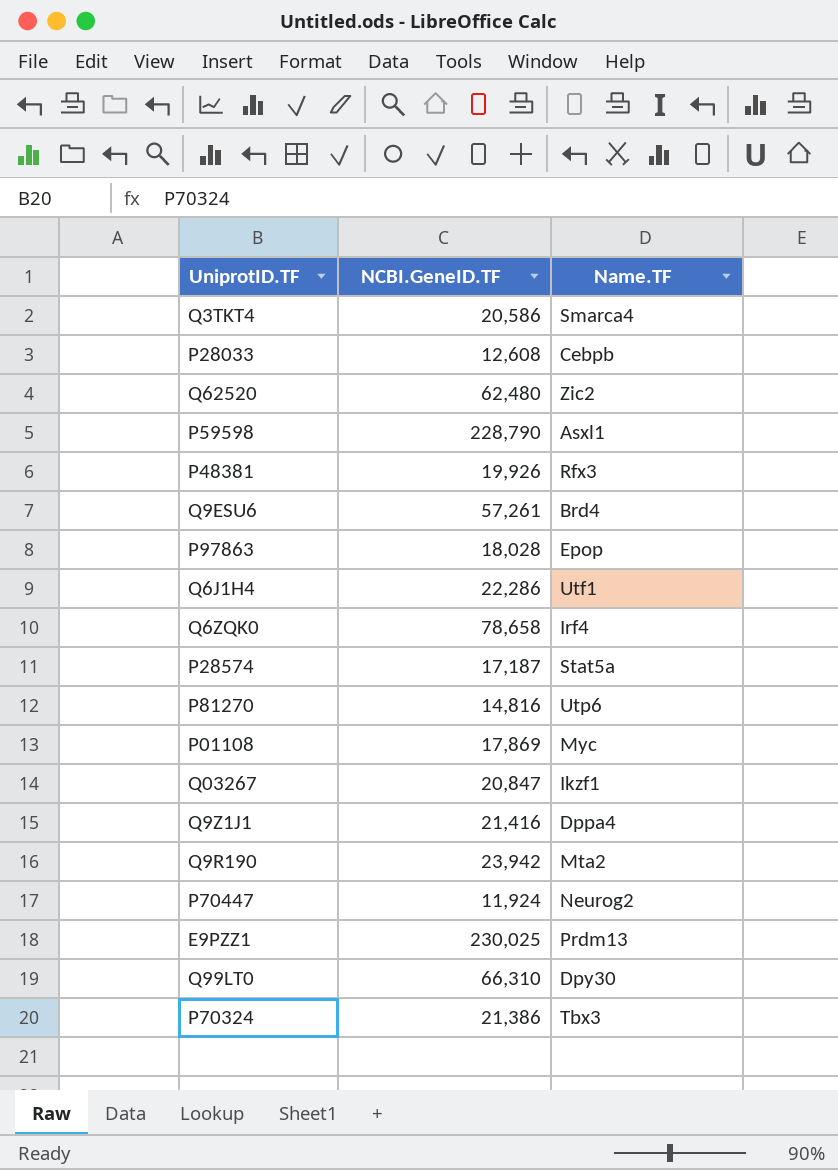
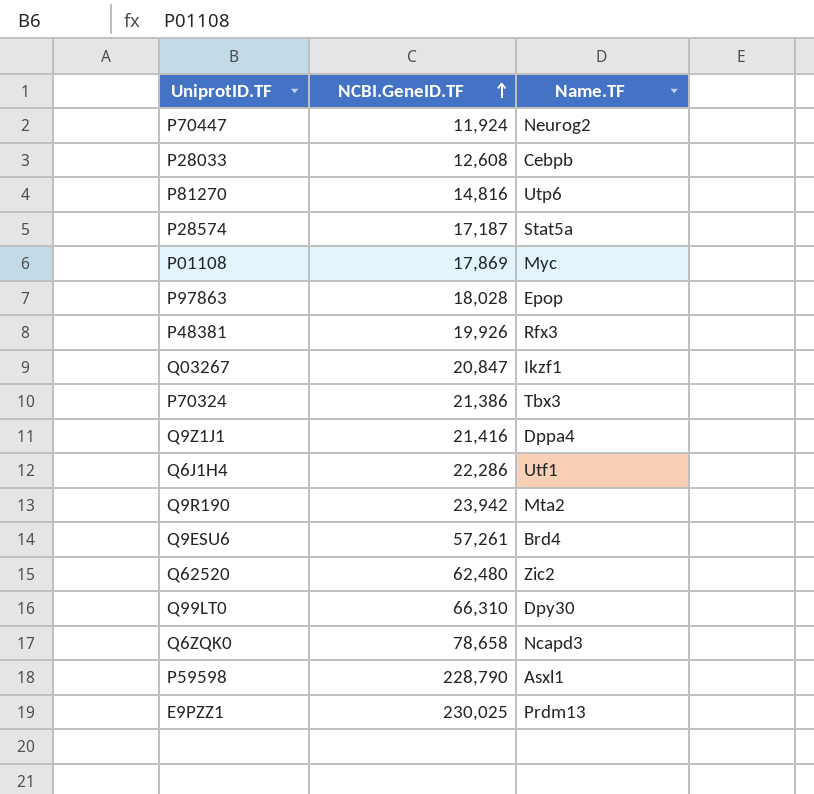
row order: none -> NCBI.GeneID.TF ascending
row Q3TKT4: 20,586 | Smarca4 -> none
Q6ZQK0 | Name.TF: Irf4 -> Ncapd3

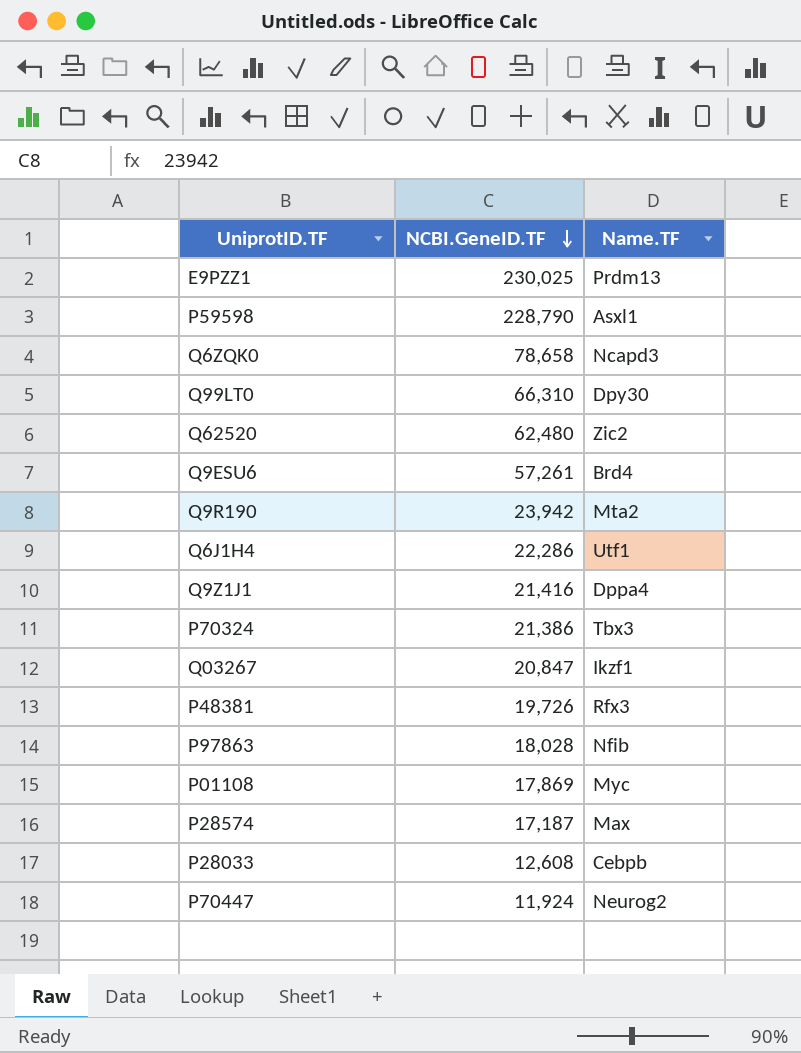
row order: NCBI.GeneID.TF ascending -> NCBI.GeneID.TF descending
row P81270: 14,816 | Utp6 -> none
P48381 | NCBI.GeneID.TF: 19,926 -> 19,726
P97863 | Name.TF: Epop -> Nfib
P28574 | Name.TF: Stat5a -> Max

